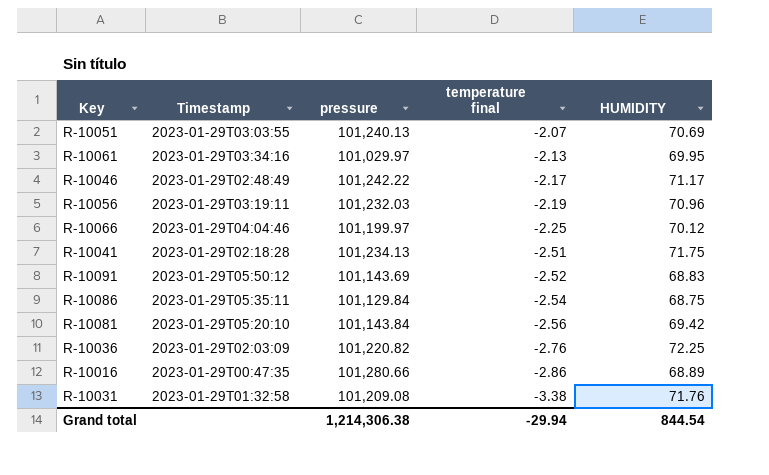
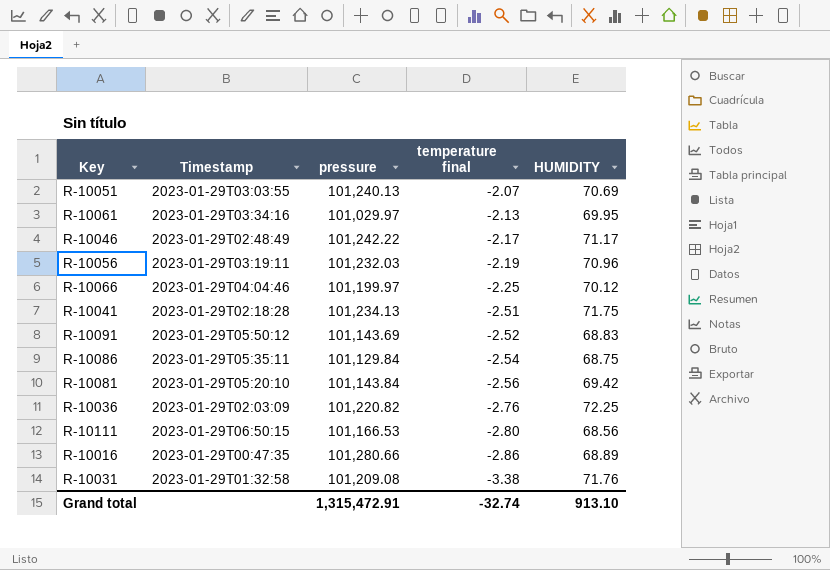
row R-10111: none -> 2023-01-29T06:50:15 | 101,166.53 | -2.80 | 68.56
Grand total | pressure: 1,214,306.38 -> 1,315,472.91
Grand total | temperature final: -29.94 -> -32.74
Grand total | HUMIDITY: 844.54 -> 913.10

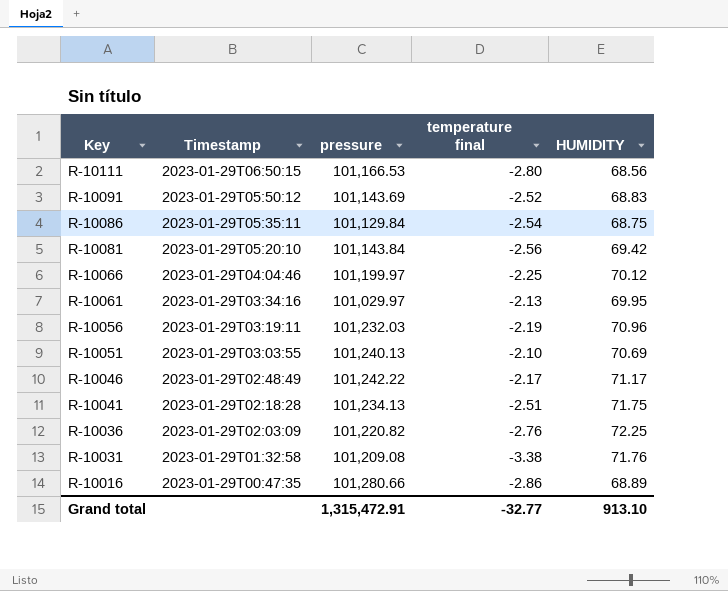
row order: temperature final descending -> Key descending
R-10051 | temperature final: -2.07 -> -2.10
Grand total | temperature final: -32.74 -> -32.77

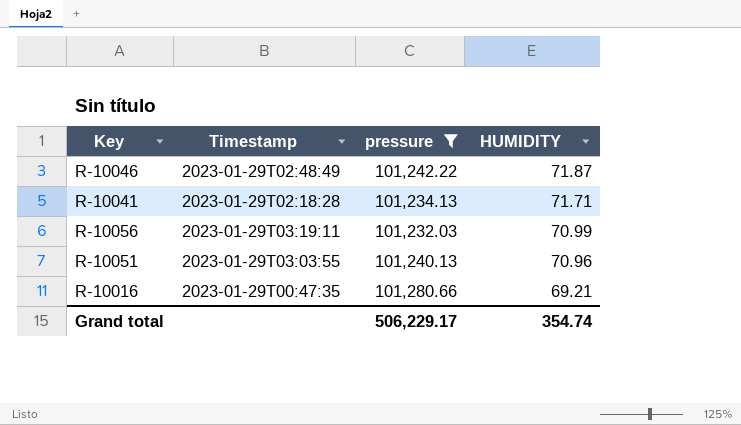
filter: none -> pressure >= 101,232.03
row order: Key descending -> HUMIDITY descending
column temperature final | position: 4 -> none
R-10046 | HUMIDITY: 71.17 -> 71.87
R-10041 | HUMIDITY: 71.75 -> 71.71
R-10056 | HUMIDITY: 70.96 -> 70.99
R-10051 | HUMIDITY: 70.69 -> 70.96
R-10016 | HUMIDITY: 68.89 -> 69.21
Grand total | pressure: 1,315,472.91 -> 506,229.17
Grand total | HUMIDITY: 913.10 -> 354.74

